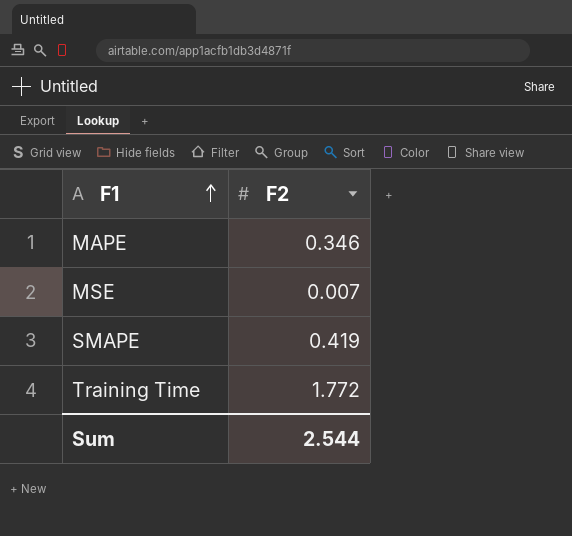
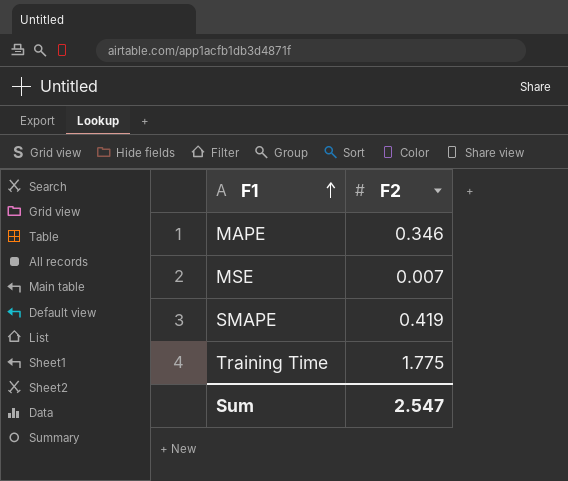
Training Time | F2: 1.772 -> 1.775
Sum | F2: 2.544 -> 2.547

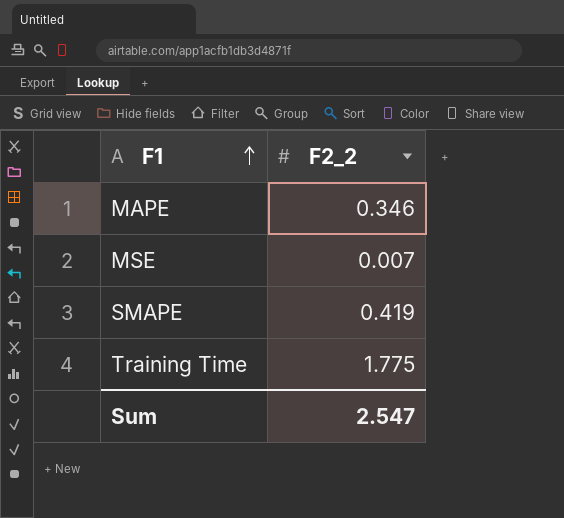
column name: F2 -> F2_2

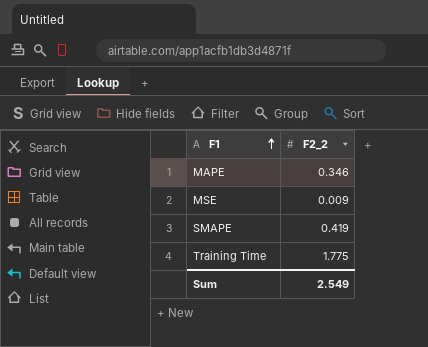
MSE | F2_2: 0.007 -> 0.009
Sum | F2_2: 2.547 -> 2.549

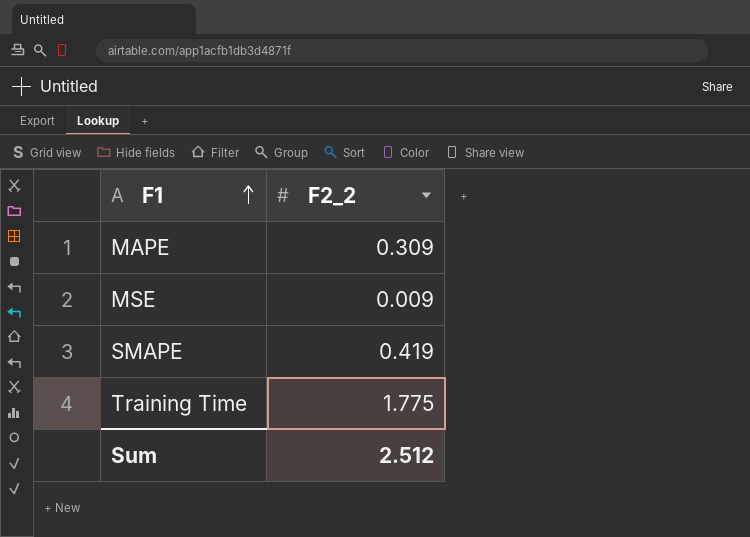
MAPE | F2_2: 0.346 -> 0.309
Sum | F2_2: 2.549 -> 2.512

